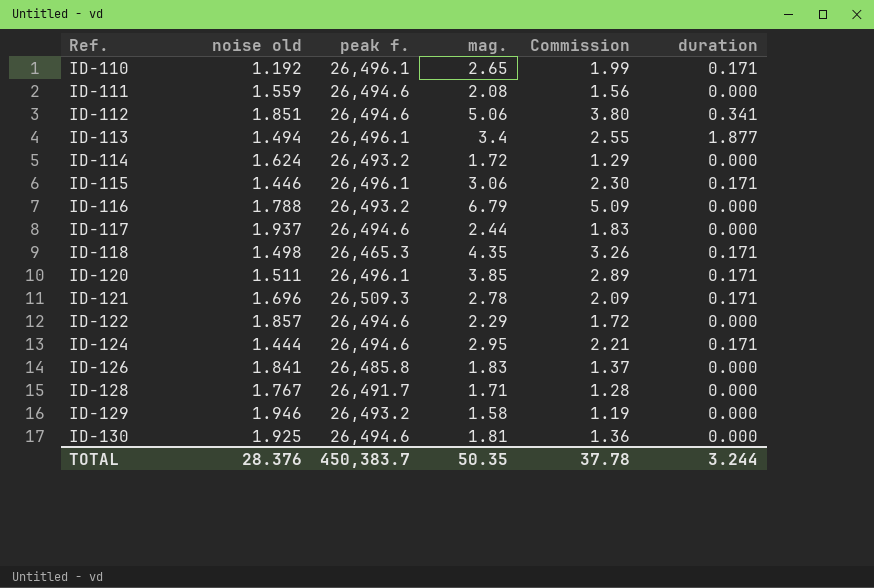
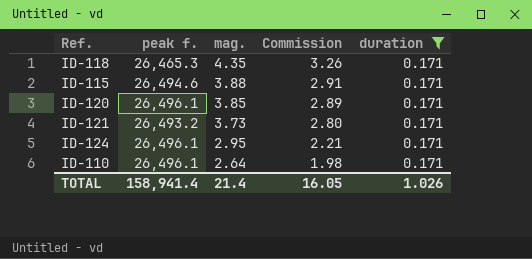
filter: none -> duration = 0.171
row order: Ref. ascending -> mag. descending
column noise old | position: 2 -> none
ID-115 | peak f.: 26,496.1 -> 26,494.6
ID-115 | mag.: 3.06 -> 3.88
ID-115 | Commission: 2.30 -> 2.91
ID-121 | peak f.: 26,509.3 -> 26,493.2
ID-121 | mag.: 2.78 -> 3.73
ID-121 | Commission: 2.09 -> 2.80
ID-124 | peak f.: 26,494.6 -> 26,496.1
ID-110 | mag.: 2.65 -> 2.64
ID-110 | Commission: 1.99 -> 1.98
TOTAL | peak f.: 450,383.7 -> 158,941.4
TOTAL | mag.: 50.35 -> 21.4
TOTAL | Commission: 37.78 -> 16.05
TOTAL | duration: 3.244 -> 1.026

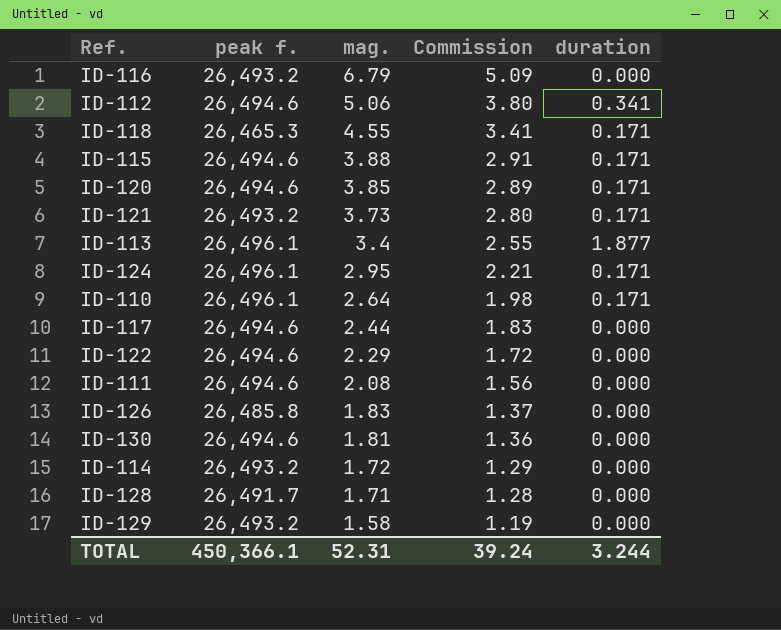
filter: duration = 0.171 -> none
ID-118 | mag.: 4.35 -> 4.55
ID-118 | Commission: 3.26 -> 3.41
ID-120 | peak f.: 26,496.1 -> 26,494.6
TOTAL | peak f.: 158,941.4 -> 450,366.1
TOTAL | mag.: 21.4 -> 52.31
TOTAL | Commission: 16.05 -> 39.24
TOTAL | duration: 1.026 -> 3.244

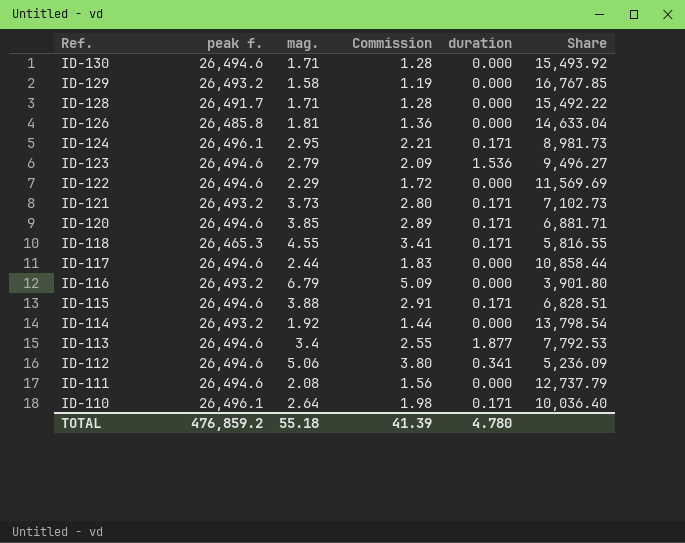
row order: mag. descending -> Ref. descending
column Share | formula: none -> [peak f.] / [mag.]
ID-130 | mag.: 1.81 -> 1.71
ID-130 | Commission: 1.36 -> 1.28
ID-126 | mag.: 1.83 -> 1.81
ID-126 | Commission: 1.37 -> 1.36
row ID-123: none -> 26,494.6 | 2.79 | 2.09 | 1.536 | 9,496.27
ID-114 | mag.: 1.72 -> 1.92
ID-114 | Commission: 1.29 -> 1.44
ID-113 | peak f.: 26,496.1 -> 26,494.6
TOTAL | peak f.: 450,366.1 -> 476,859.2
TOTAL | mag.: 52.31 -> 55.18
TOTAL | Commission: 39.24 -> 41.39
TOTAL | duration: 3.244 -> 4.780

